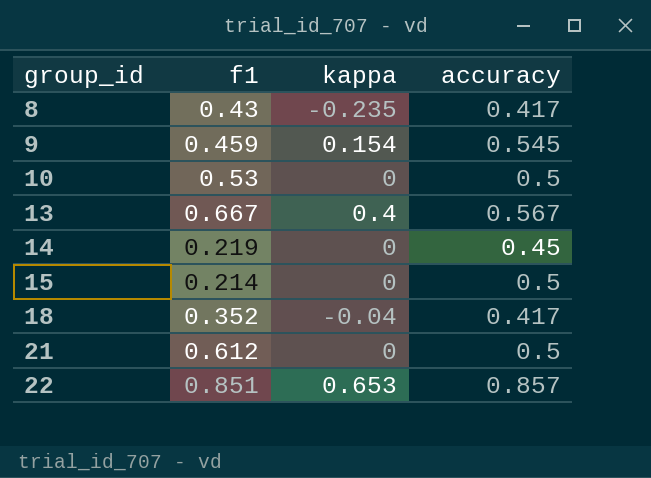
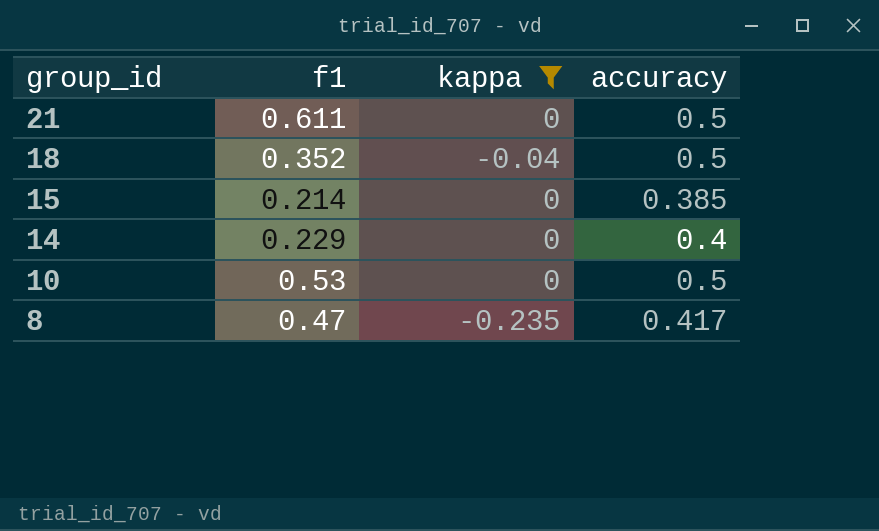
filter: none -> kappa <= 0
row order: group_id ascending -> group_id descending
21 | f1: 0.612 -> 0.611
18 | accuracy: 0.417 -> 0.5
15 | accuracy: 0.5 -> 0.385
14 | f1: 0.219 -> 0.229
14 | accuracy: 0.45 -> 0.4
8 | f1: 0.43 -> 0.47

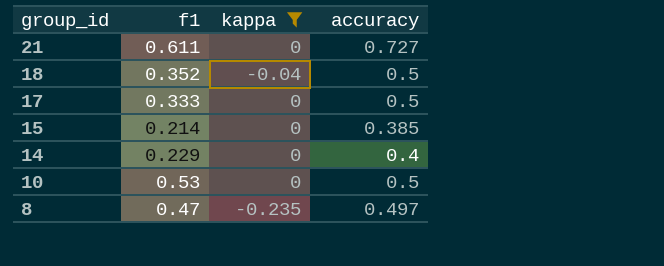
21 | accuracy: 0.5 -> 0.727
row 17: none -> 0.333 | 0 | 0.5
8 | accuracy: 0.417 -> 0.497

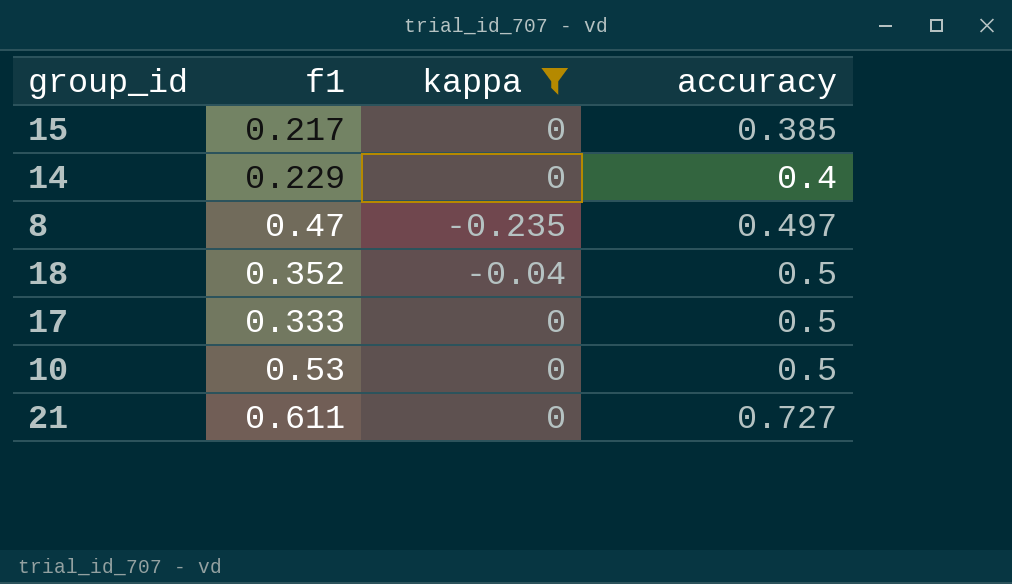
row order: group_id descending -> accuracy ascending
15 | f1: 0.214 -> 0.217

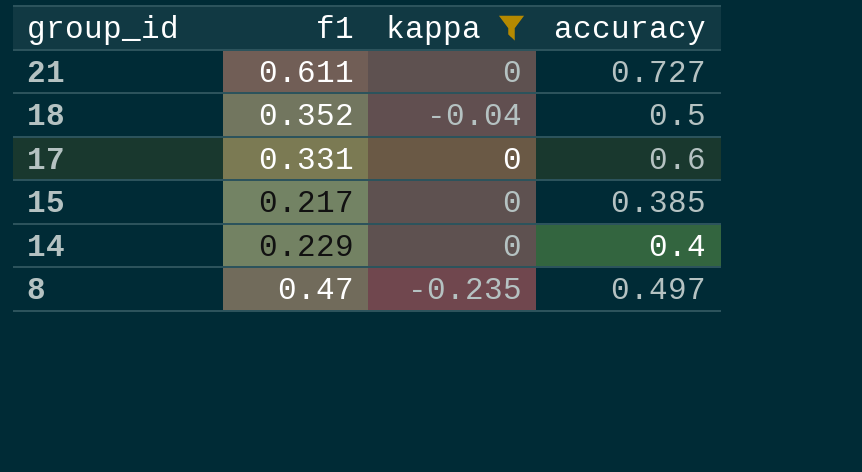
row order: accuracy ascending -> group_id descending
row 10: 0.53 | 0 | 0.5 -> none
17 | f1: 0.333 -> 0.331
17 | accuracy: 0.5 -> 0.6

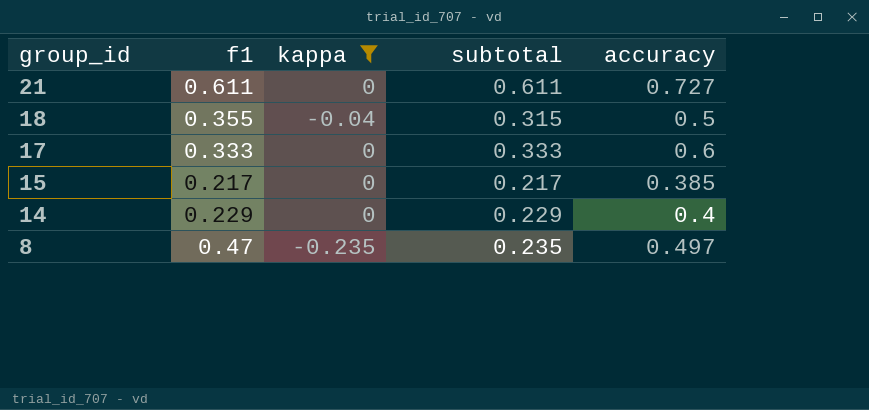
column subtotal | formula: none -> [f1] + [kappa]
18 | f1: 0.352 -> 0.355
17 | f1: 0.331 -> 0.333

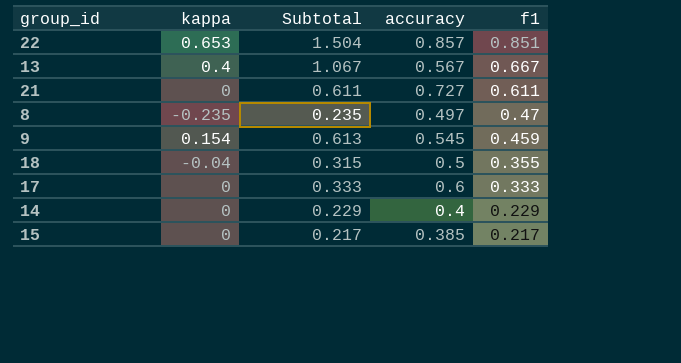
filter: kappa <= 0 -> none
row order: group_id descending -> f1 descending
column name: subtotal -> Subtotal
column f1 | position: 2 -> 5

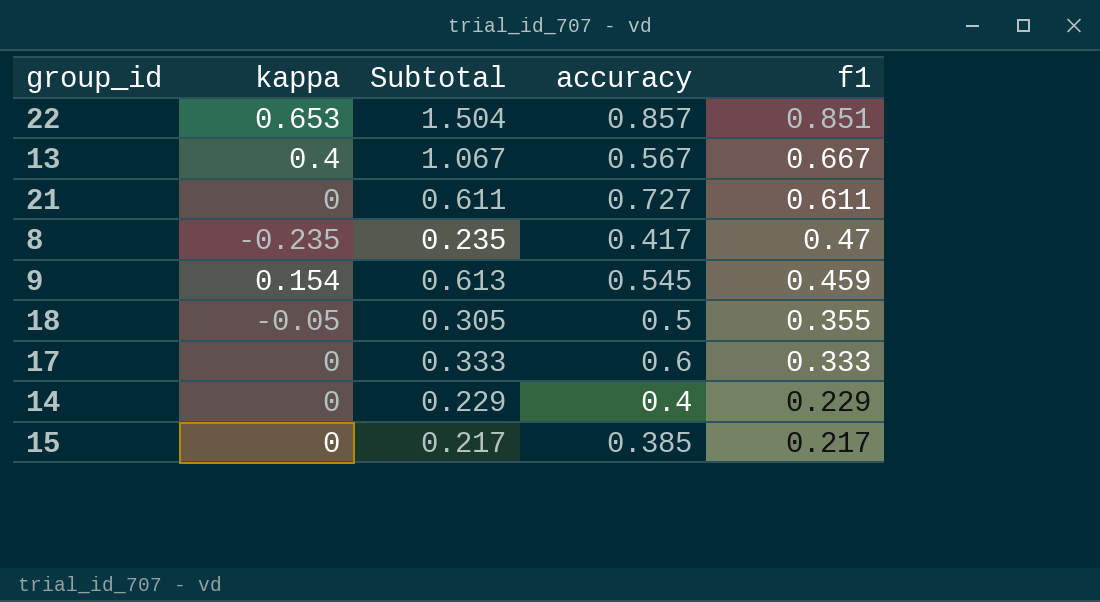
8 | accuracy: 0.497 -> 0.417
18 | kappa: -0.04 -> -0.05
18 | Subtotal: 0.315 -> 0.305

